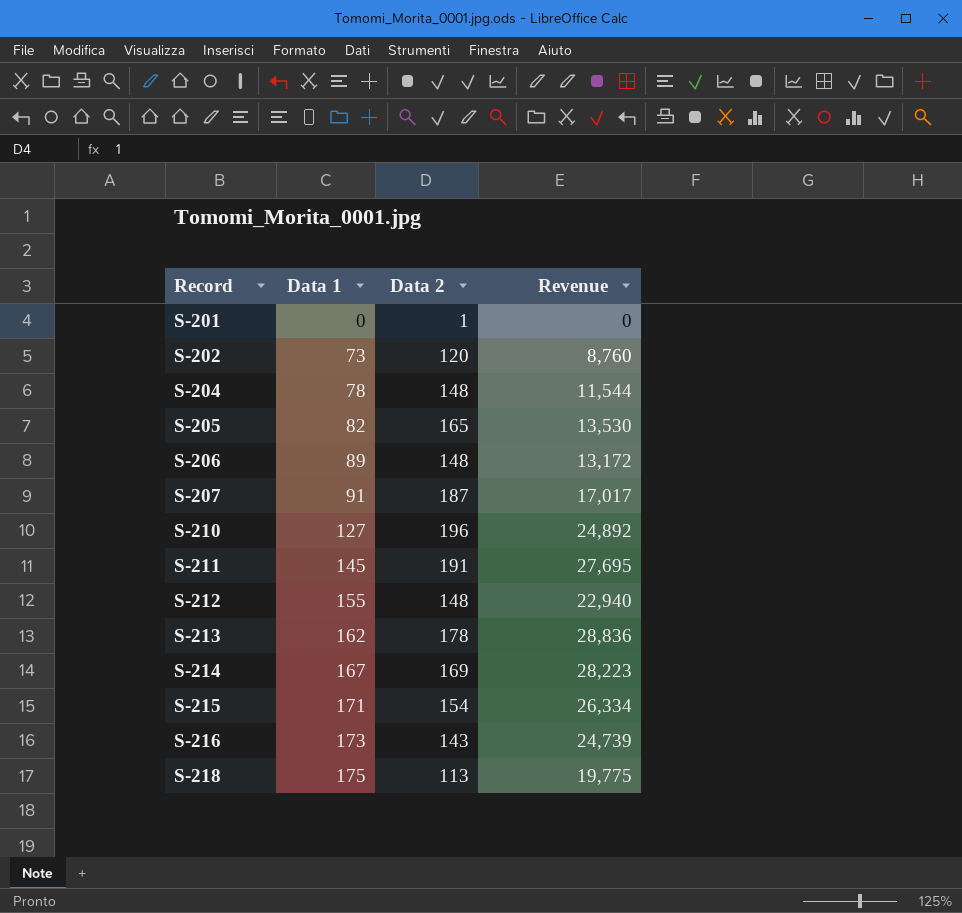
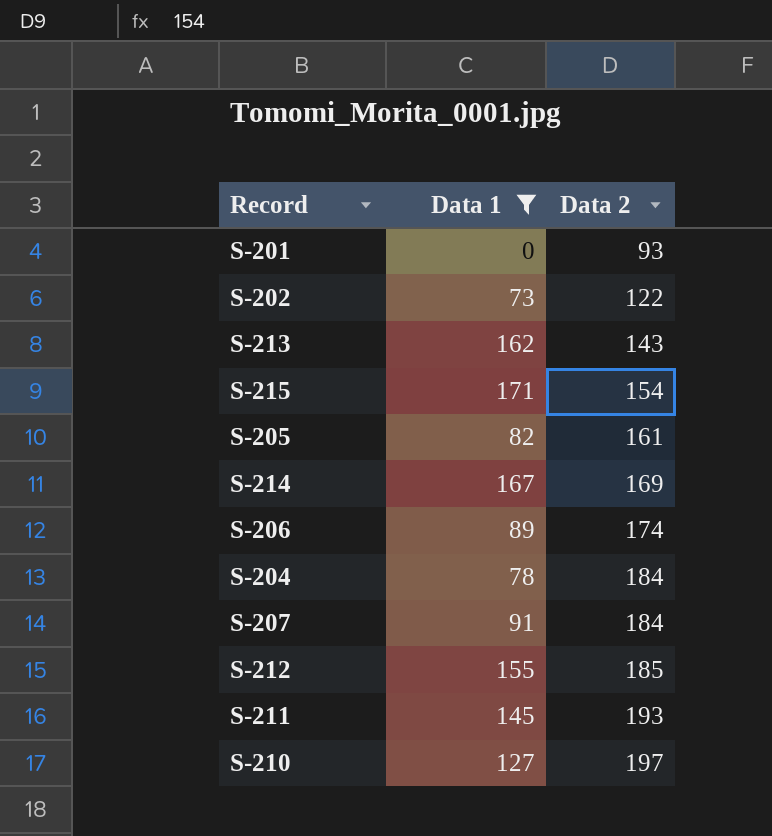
filter: none -> Data 1 <= 171
row order: Record ascending -> Data 2 ascending
column Revenue | formula: [Data 1] * [Data 2] -> none
S-201 | Data 2: 1 -> 93
S-202 | Data 2: 120 -> 122
S-213 | Data 2: 178 -> 143
S-205 | Data 2: 165 -> 161
S-206 | Data 2: 148 -> 174
S-204 | Data 2: 148 -> 184
S-207 | Data 2: 187 -> 184
S-212 | Data 2: 148 -> 185
S-211 | Data 2: 191 -> 193
S-210 | Data 2: 196 -> 197

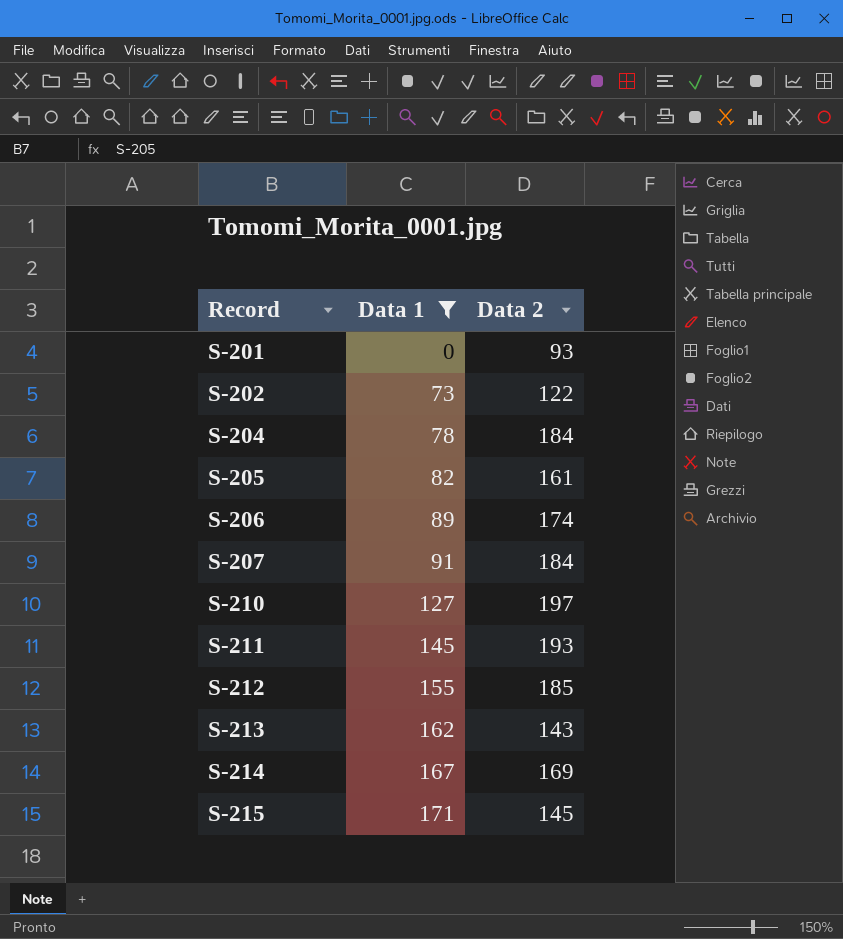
row order: Data 2 ascending -> Record ascending
S-215 | Data 2: 154 -> 145

